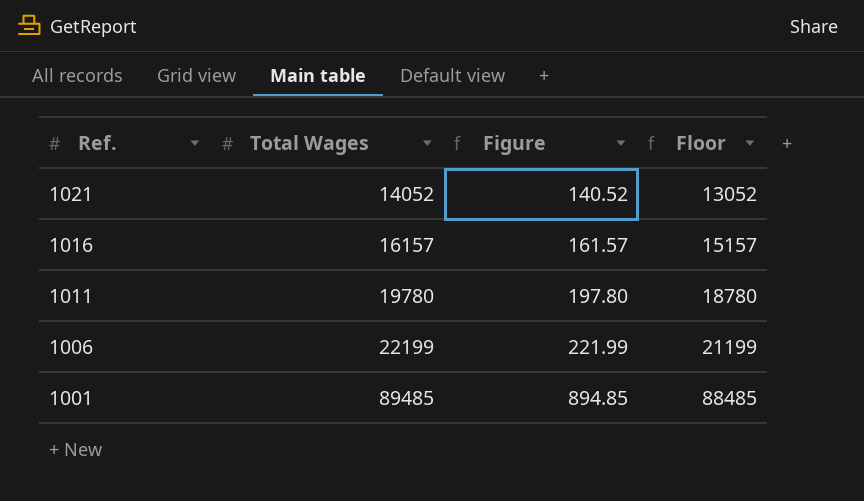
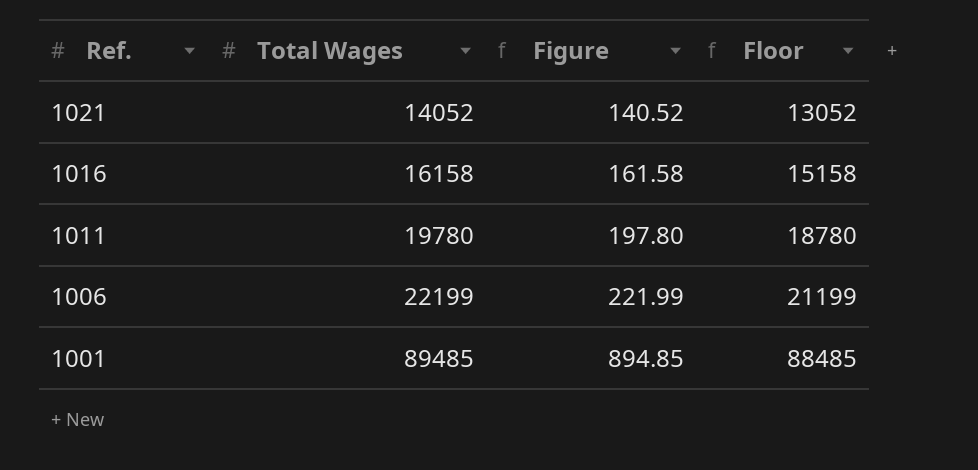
1016 | Total Wages: 16157 -> 16158
1016 | Figure: 161.57 -> 161.58
1016 | Floor: 15157 -> 15158

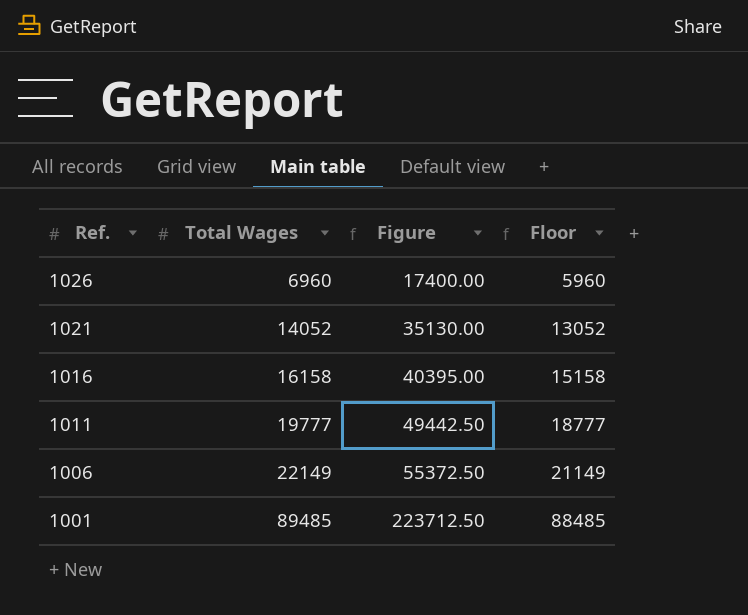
column Figure | formula: [Total Wages] * 0.01 -> [Total Wages] * 2.5
row 1026: none -> 6960 | 17400.00 | 5960
1011 | Total Wages: 19780 -> 19777
1011 | Floor: 18780 -> 18777
1006 | Total Wages: 22199 -> 22149
1006 | Floor: 21199 -> 21149

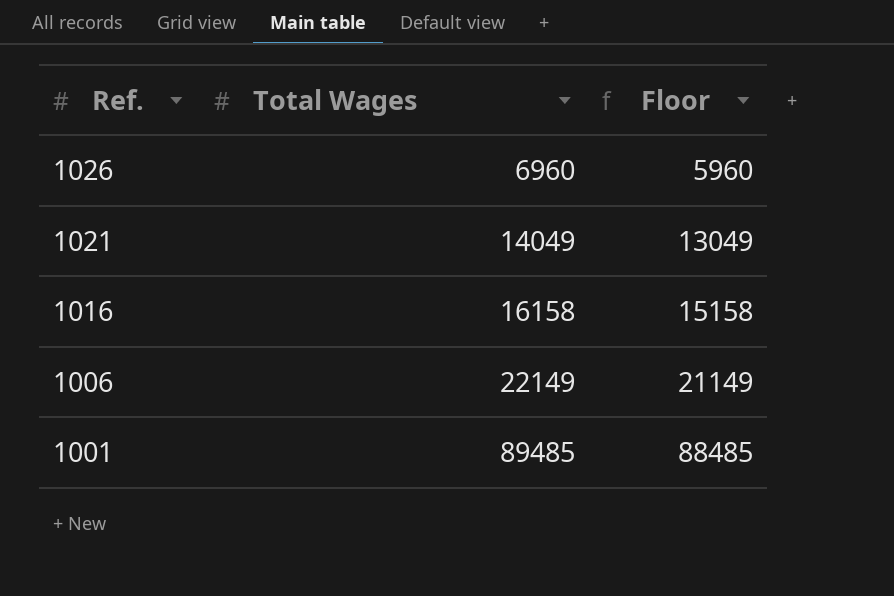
column Figure | formula: [Total Wages] * 2.5 -> none
row 1011: 19777 | 49442.50 | 18777 -> none
1021 | Total Wages: 14052 -> 14049
1021 | Floor: 13052 -> 13049

